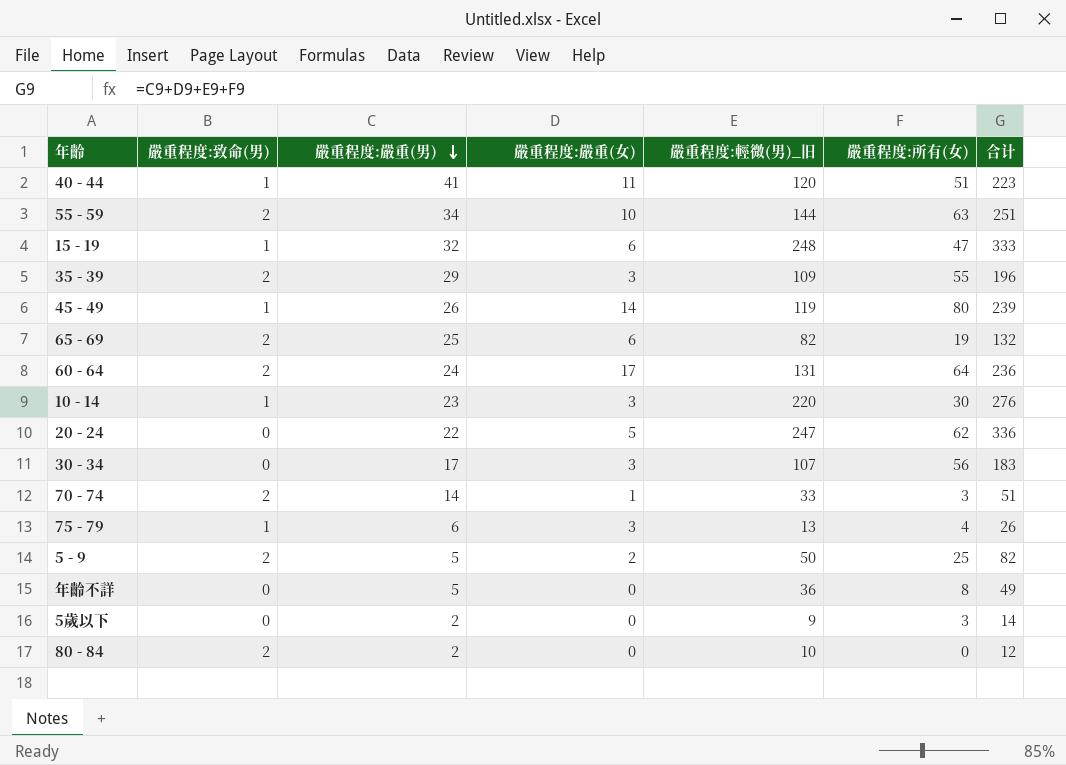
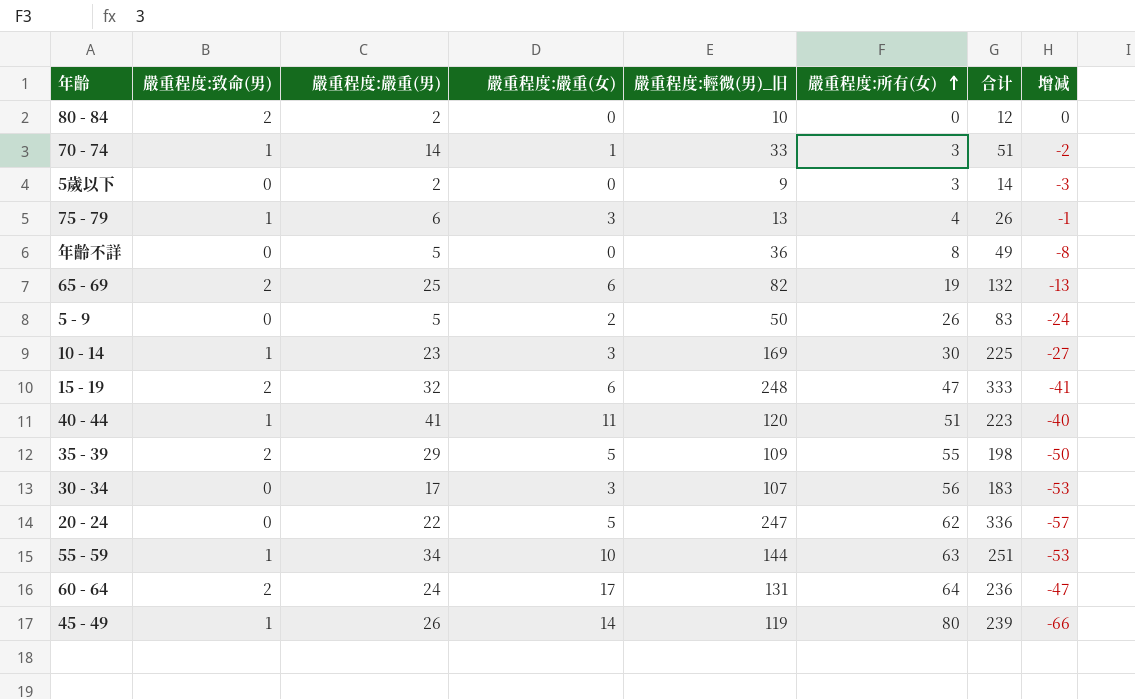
row order: 嚴重程度:嚴重(男) descending -> 嚴重程度:所有(女) ascending
column 增减 | formula: none -> [嚴重程度:嚴重(女)] - [嚴重程度:所有(女)]
70 - 74 | 嚴重程度:致命(男): 2 -> 1
5 - 9 | 嚴重程度:致命(男): 2 -> 0
5 - 9 | 嚴重程度:所有(女): 25 -> 26
5 - 9 | 合计: 82 -> 83
10 - 14 | 嚴重程度:輕微(男)_旧: 220 -> 169
10 - 14 | 合计: 276 -> 225
15 - 19 | 嚴重程度:致命(男): 1 -> 2
35 - 39 | 嚴重程度:嚴重(女): 3 -> 5
35 - 39 | 合计: 196 -> 198
55 - 59 | 嚴重程度:致命(男): 2 -> 1

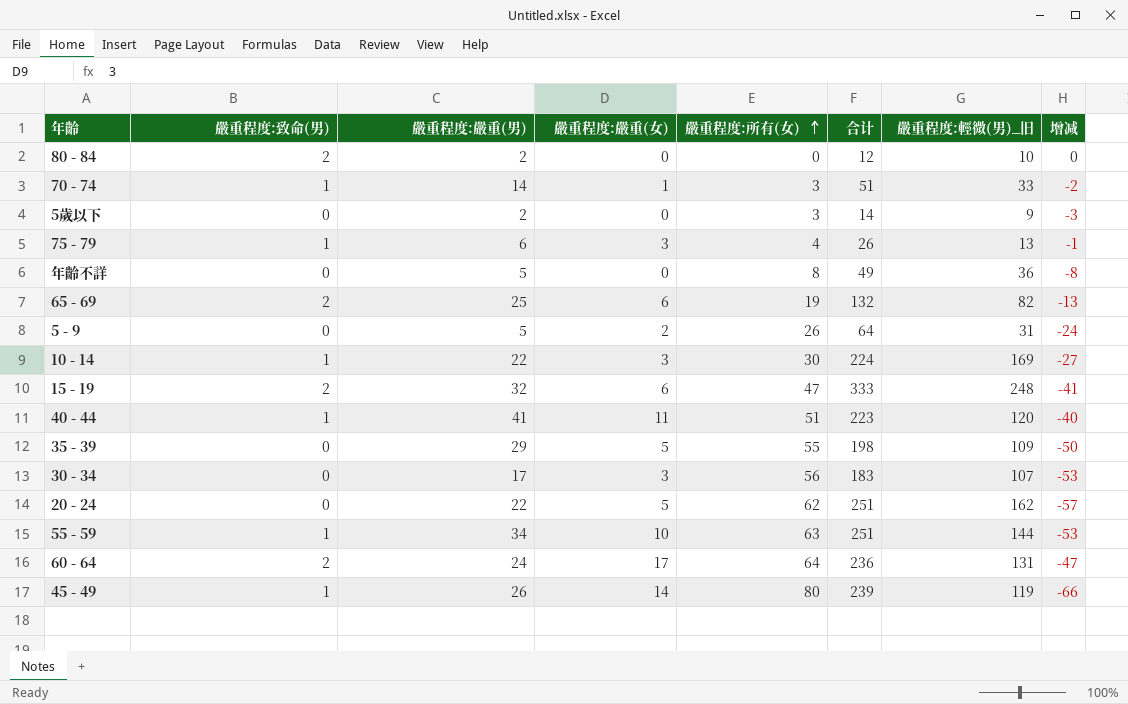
column 嚴重程度:輕微(男)_旧 | position: 5 -> 7
5 - 9 | 合计: 83 -> 64
5 - 9 | 嚴重程度:輕微(男)_旧: 50 -> 31
10 - 14 | 嚴重程度:嚴重(男): 23 -> 22
10 - 14 | 合计: 225 -> 224
35 - 39 | 嚴重程度:致命(男): 2 -> 0
20 - 24 | 合计: 336 -> 251
20 - 24 | 嚴重程度:輕微(男)_旧: 247 -> 162

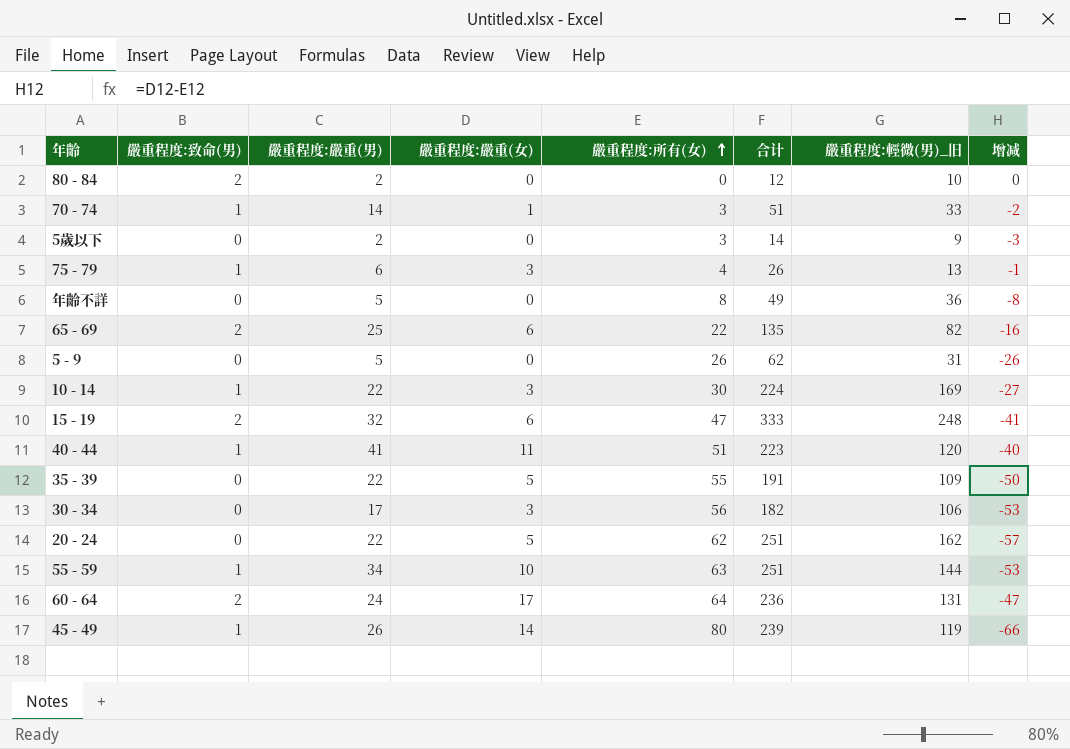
65 - 69 | 嚴重程度:所有(女): 19 -> 22
65 - 69 | 合计: 132 -> 135
65 - 69 | 增减: -13 -> -16
5 - 9 | 嚴重程度:嚴重(女): 2 -> 0
5 - 9 | 合计: 64 -> 62
5 - 9 | 增减: -24 -> -26
35 - 39 | 嚴重程度:嚴重(男): 29 -> 22
35 - 39 | 合计: 198 -> 191
30 - 34 | 合计: 183 -> 182
30 - 34 | 嚴重程度:輕微(男)_旧: 107 -> 106

